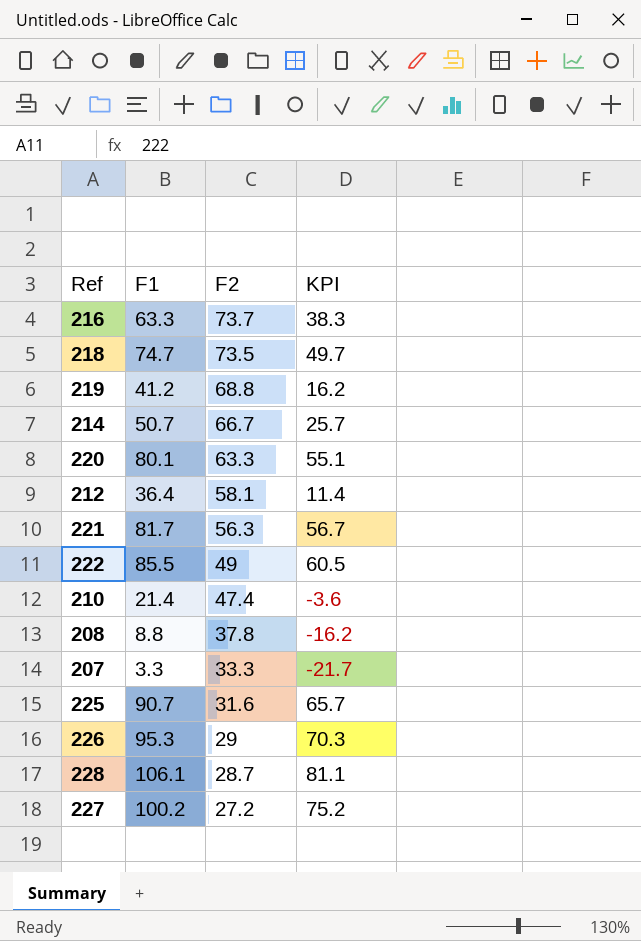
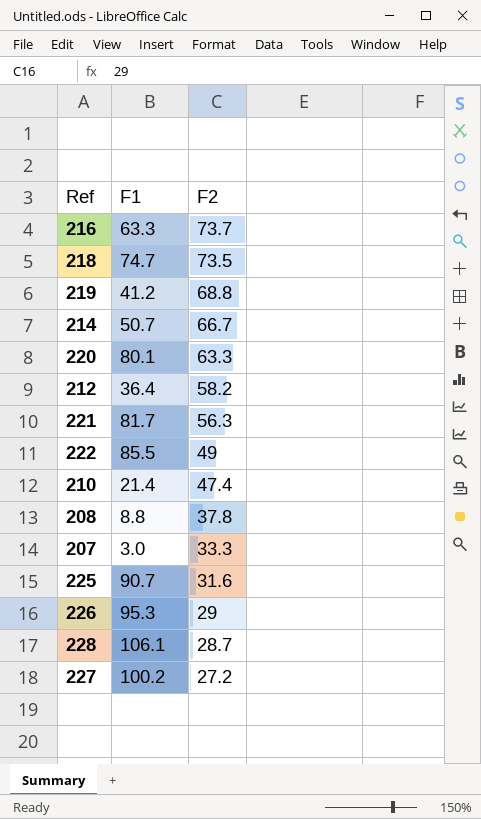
column KPI | formula: [F1] - 25 -> none
212 | F2: 58.1 -> 58.2
207 | F1: 3.3 -> 3.0

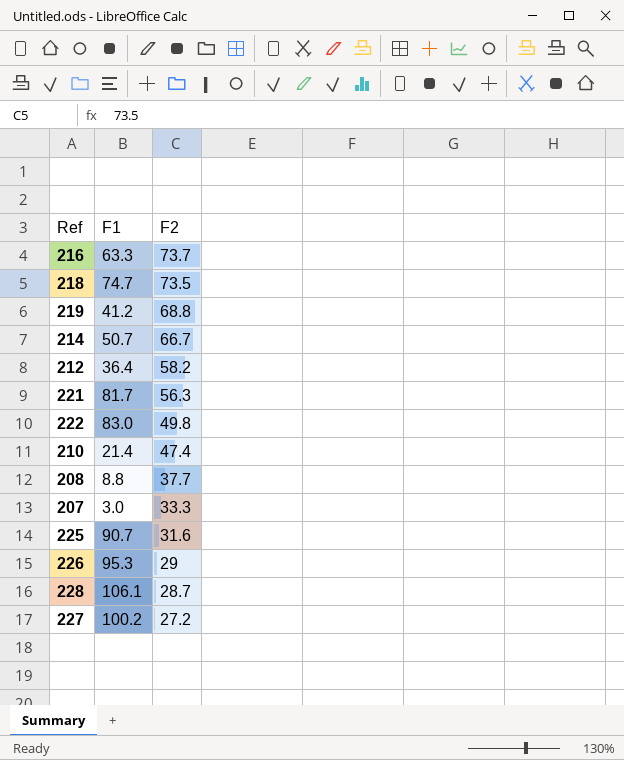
row 220: 80.1 | 63.3 -> none
222 | F1: 85.5 -> 83.0
222 | F2: 49 -> 49.8
208 | F2: 37.8 -> 37.7

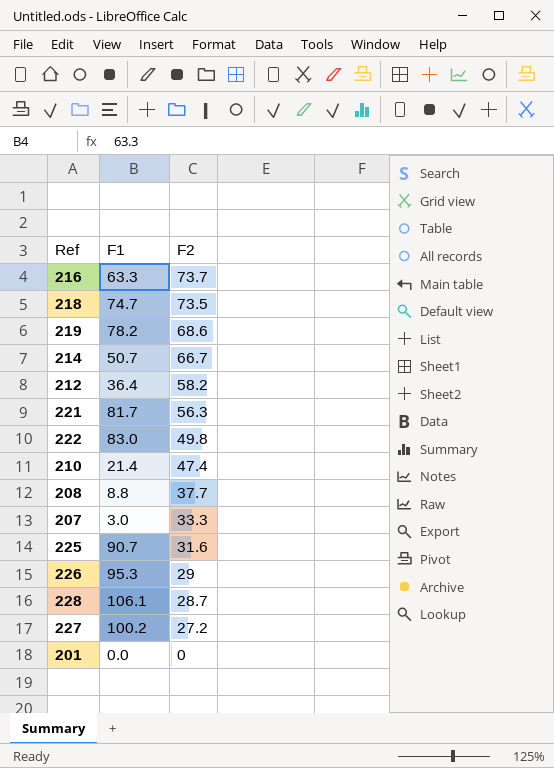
219 | F1: 41.2 -> 78.2
219 | F2: 68.8 -> 68.6
row 201: none -> 0.0 | 0

